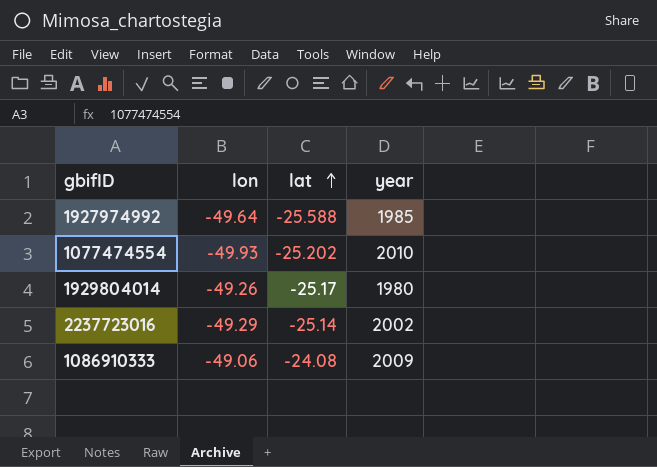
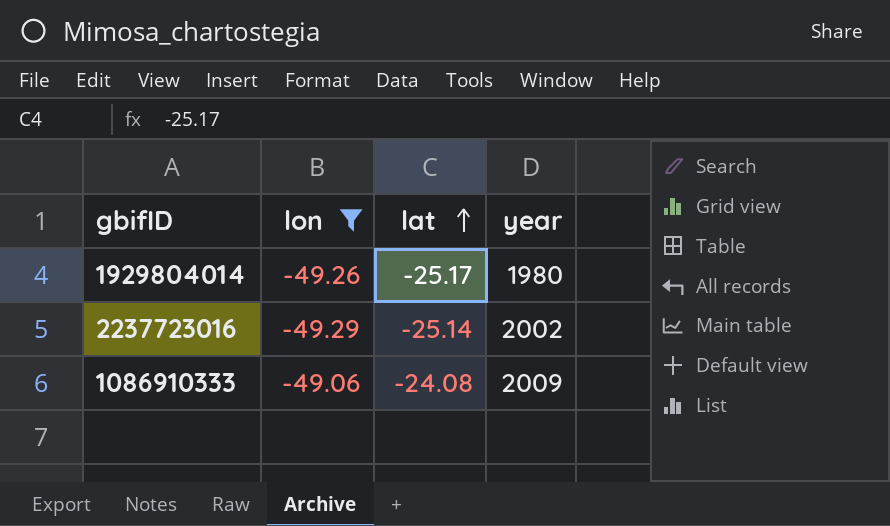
filter: none -> lon >= -49.29

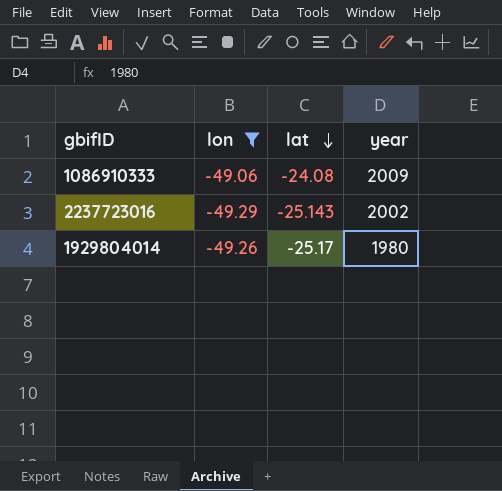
row order: lat ascending -> lat descending
2237723016 | lat: -25.14 -> -25.143

